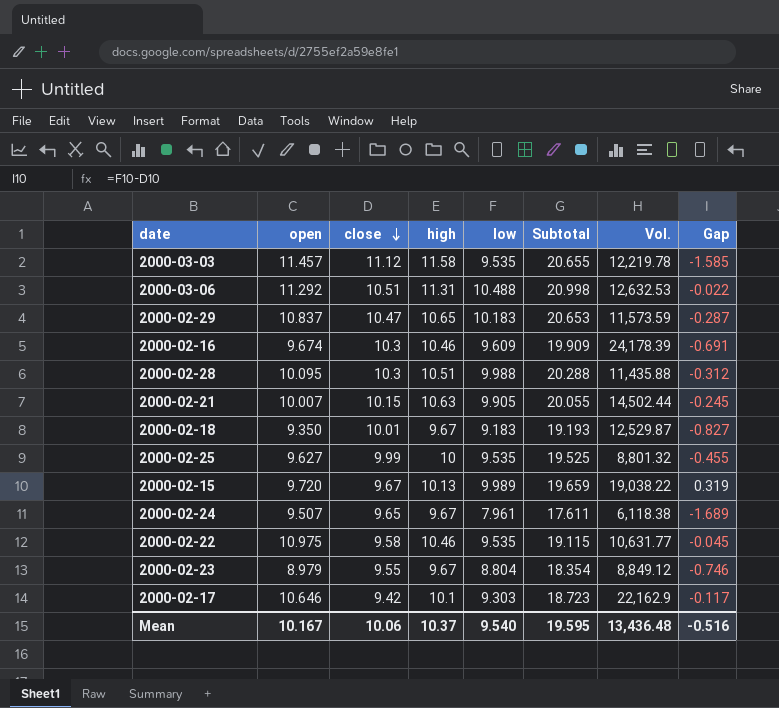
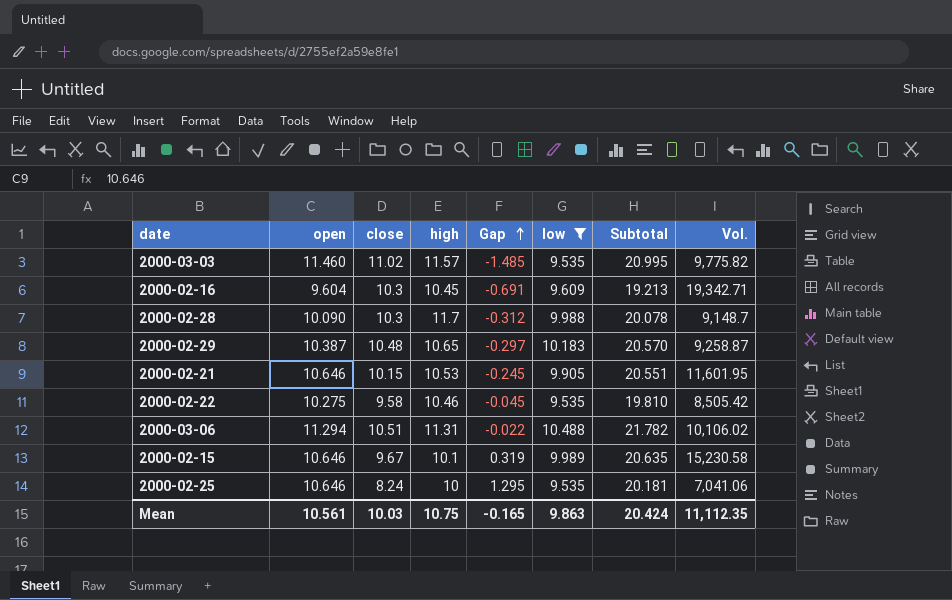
filter: none -> low >= 9.535
row order: close descending -> Gap ascending
column Gap | position: 8 -> 5
column Subtotal | formula: [close] + [low] -> [open] + [low]
2000-03-03 | open: 11.457 -> 11.460
2000-03-03 | close: 11.12 -> 11.02
2000-03-03 | high: 11.58 -> 11.57
2000-03-03 | Gap: -1.585 -> -1.485
2000-03-03 | Vol.: 12,219.78 -> 9,775.82
2000-02-16 | open: 9.674 -> 9.604
2000-02-16 | high: 10.46 -> 10.45
2000-02-16 | Vol.: 24,178.39 -> 19,342.71
2000-02-28 | open: 10.095 -> 10.090
2000-02-28 | high: 10.51 -> 11.7
2000-02-28 | Vol.: 11,435.88 -> 9,148.7
2000-02-29 | open: 10.837 -> 10.387
2000-02-29 | close: 10.47 -> 10.48
2000-02-29 | Gap: -0.287 -> -0.297
2000-02-29 | Vol.: 11,573.59 -> 9,258.87
2000-02-21 | open: 10.007 -> 10.646
2000-02-21 | high: 10.63 -> 10.53
2000-02-21 | Vol.: 14,502.44 -> 11,601.95
2000-02-22 | open: 10.975 -> 10.275
2000-02-22 | Vol.: 10,631.77 -> 8,505.42
2000-03-06 | open: 11.292 -> 11.294
2000-03-06 | Vol.: 12,632.53 -> 10,106.02
2000-02-15 | open: 9.720 -> 10.646
2000-02-15 | high: 10.13 -> 10.1
2000-02-15 | Vol.: 19,038.22 -> 15,230.58
2000-02-25 | open: 9.627 -> 10.646
2000-02-25 | close: 9.99 -> 8.24
2000-02-25 | Gap: -0.455 -> 1.295
2000-02-25 | Vol.: 8,801.32 -> 7,041.06
Mean | open: 10.167 -> 10.561
Mean | close: 10.06 -> 10.03
Mean | high: 10.37 -> 10.75
Mean | Gap: -0.516 -> -0.165
Mean | low: 9.540 -> 9.863
Mean | Subtotal: 19.595 -> 20.424
Mean | Vol.: 13,436.48 -> 11,112.35

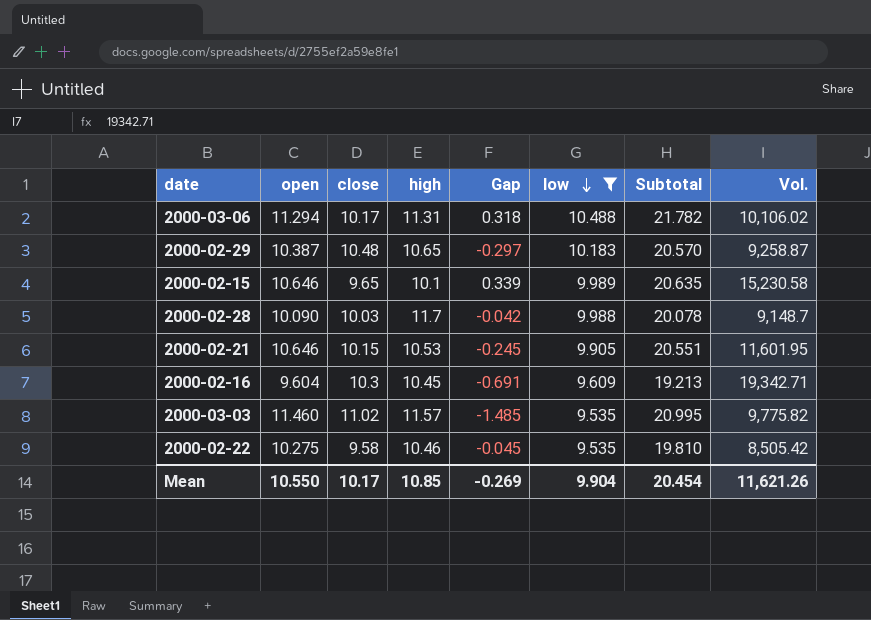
row order: Gap ascending -> low descending
row 2000-02-25: 10.646 | 8.24 | 10 | 1.295 | 9.535 | 20.181 | 7,041.06 -> none
2000-03-06 | close: 10.51 -> 10.17
2000-03-06 | Gap: -0.022 -> 0.318
2000-02-15 | close: 9.67 -> 9.65
2000-02-15 | Gap: 0.319 -> 0.339
2000-02-28 | close: 10.3 -> 10.03
2000-02-28 | Gap: -0.312 -> -0.042
Mean | open: 10.561 -> 10.550
Mean | close: 10.03 -> 10.17
Mean | high: 10.75 -> 10.85
Mean | Gap: -0.165 -> -0.269
Mean | low: 9.863 -> 9.904
Mean | Subtotal: 20.424 -> 20.454
Mean | Vol.: 11,112.35 -> 11,621.26

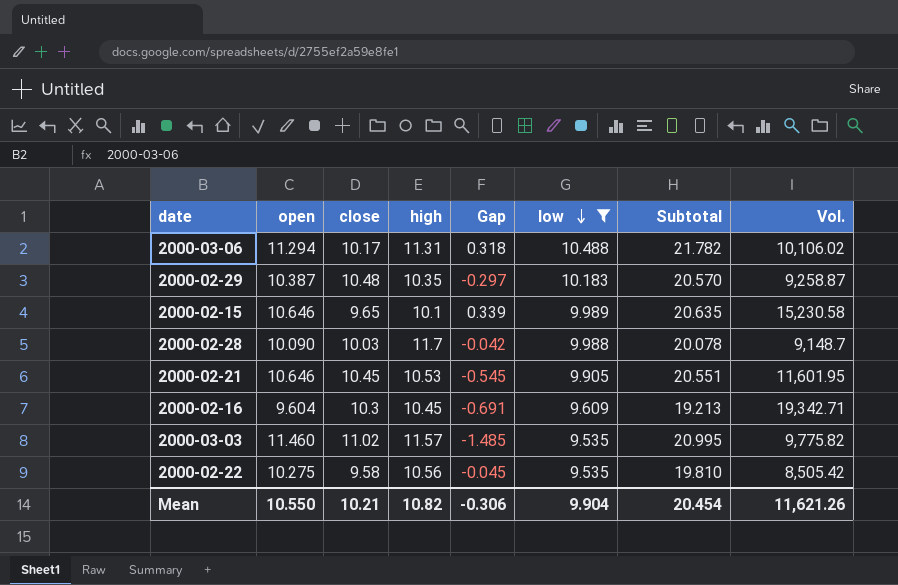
2000-02-29 | high: 10.65 -> 10.35
2000-02-21 | close: 10.15 -> 10.45
2000-02-21 | Gap: -0.245 -> -0.545
2000-02-22 | high: 10.46 -> 10.56
Mean | close: 10.17 -> 10.21
Mean | high: 10.85 -> 10.82
Mean | Gap: -0.269 -> -0.306

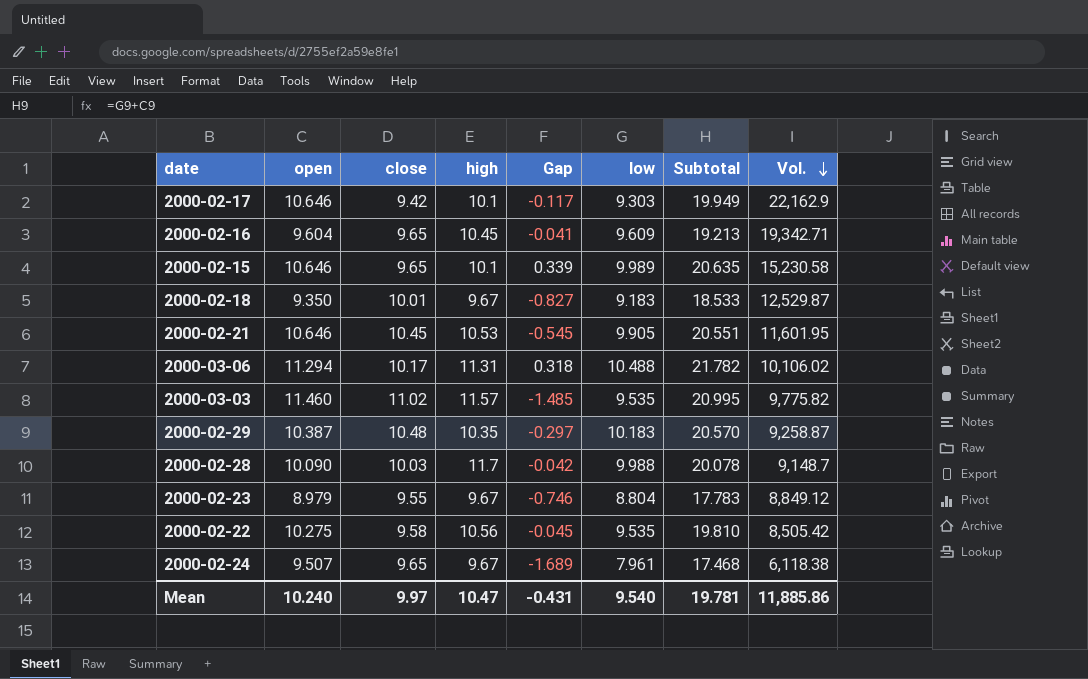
filter: low >= 9.535 -> none
row order: low descending -> Vol. descending
2000-02-16 | close: 10.3 -> 9.65
2000-02-16 | Gap: -0.691 -> -0.041
Mean | open: 10.550 -> 10.240
Mean | close: 10.21 -> 9.97
Mean | high: 10.82 -> 10.47
Mean | Gap: -0.306 -> -0.431
Mean | low: 9.904 -> 9.540
Mean | Subtotal: 20.454 -> 19.781
Mean | Vol.: 11,621.26 -> 11,885.86

